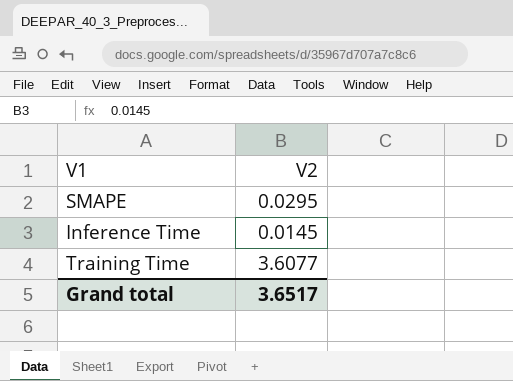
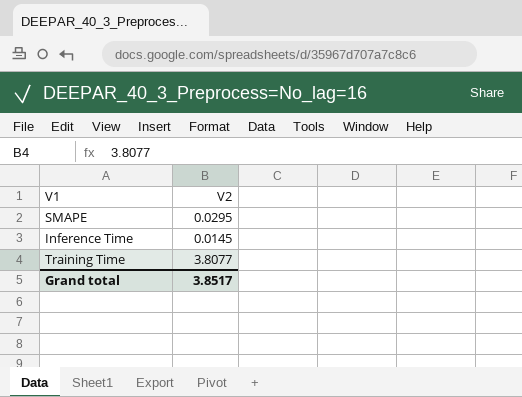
Training Time | V2: 3.6077 -> 3.8077
Grand total | V2: 3.6517 -> 3.8517

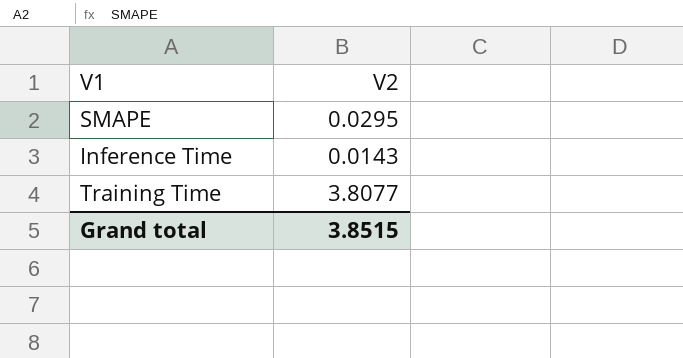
Inference Time | V2: 0.0145 -> 0.0143
Grand total | V2: 3.8517 -> 3.8515

